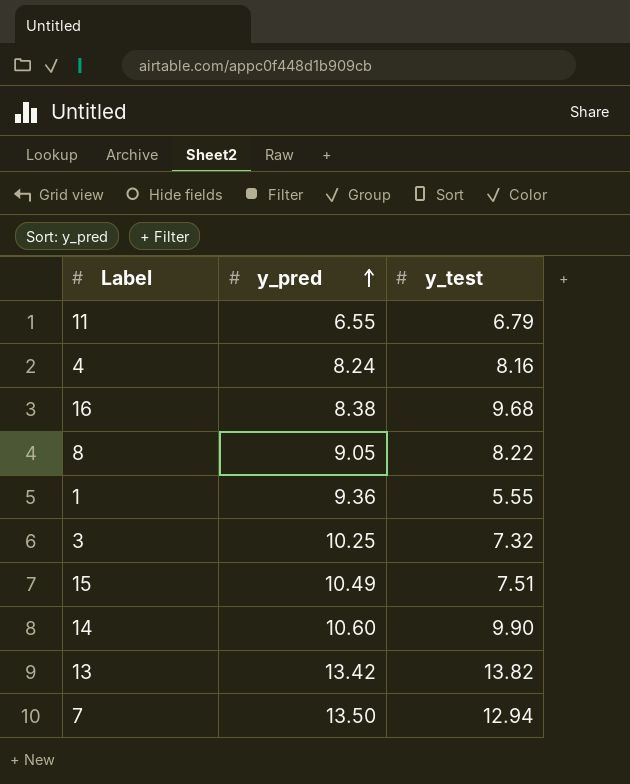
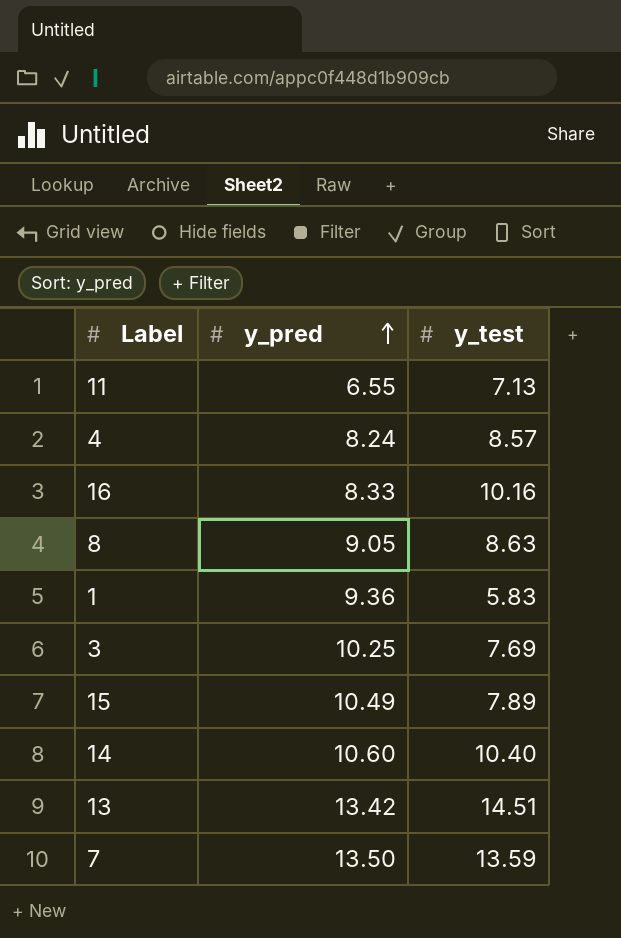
11 | y_test: 6.79 -> 7.13
4 | y_test: 8.16 -> 8.57
16 | y_pred: 8.38 -> 8.33
16 | y_test: 9.68 -> 10.16
8 | y_test: 8.22 -> 8.63
1 | y_test: 5.55 -> 5.83
3 | y_test: 7.32 -> 7.69
15 | y_test: 7.51 -> 7.89
14 | y_test: 9.90 -> 10.40
13 | y_test: 13.82 -> 14.51
7 | y_test: 12.94 -> 13.59

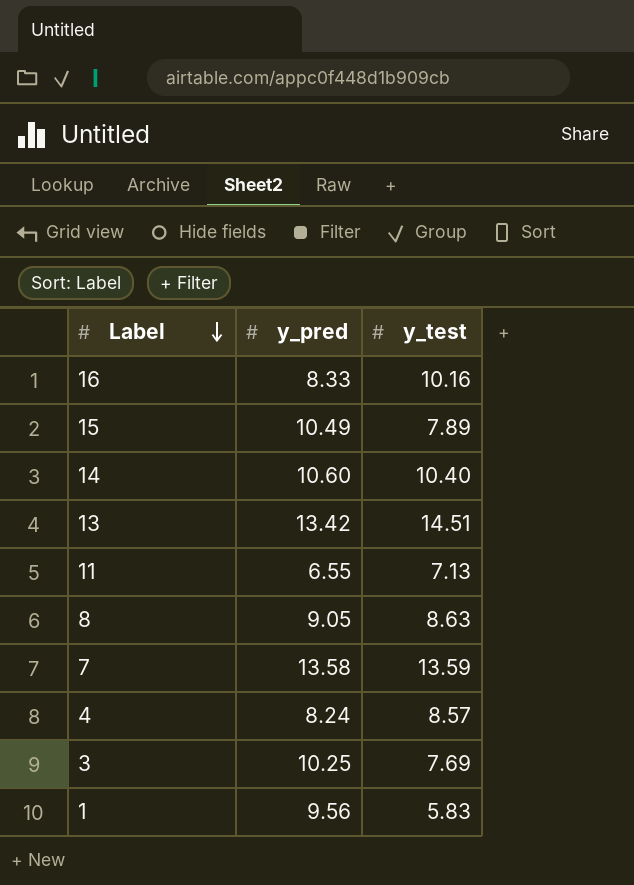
row order: y_pred ascending -> Label descending
7 | y_pred: 13.50 -> 13.58
1 | y_pred: 9.36 -> 9.56

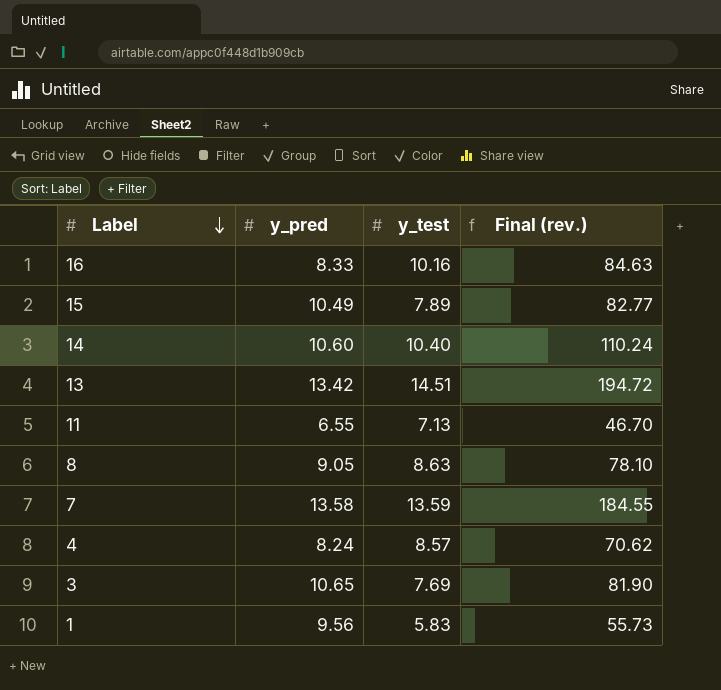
column Final (rev.) | formula: none -> [y_pred] * [y_test]
3 | y_pred: 10.25 -> 10.65

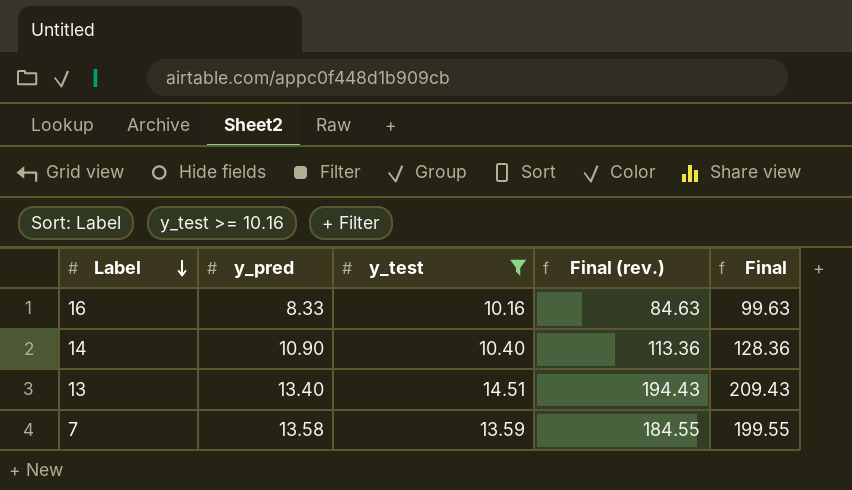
filter: none -> y_test >= 10.16
column Final | formula: none -> [Final (rev.)] + 15
14 | y_pred: 10.60 -> 10.90
14 | Final (rev.): 110.24 -> 113.36
13 | y_pred: 13.42 -> 13.40
13 | Final (rev.): 194.72 -> 194.43

